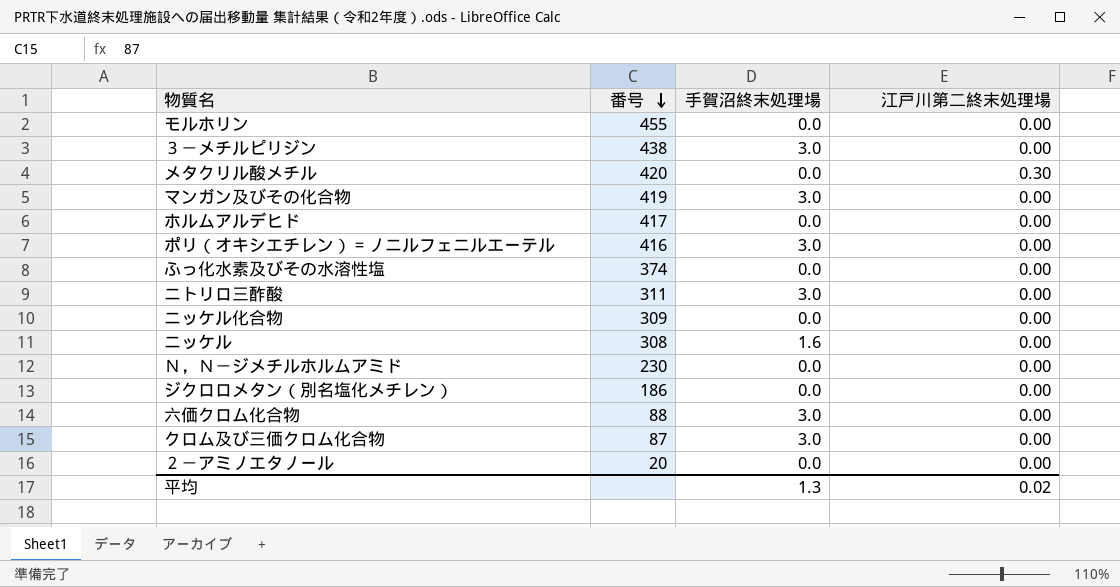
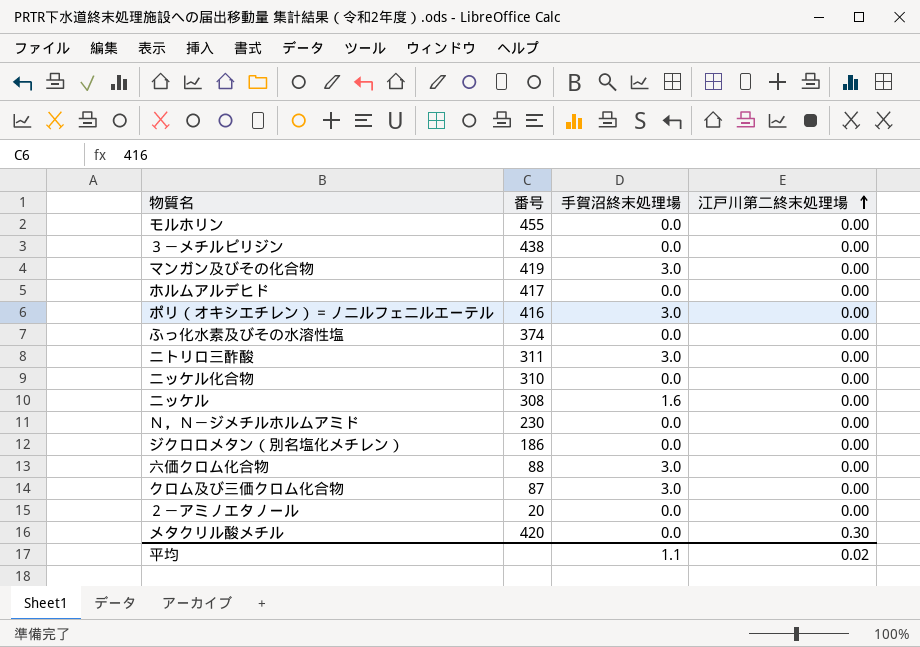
row order: 番号 descending -> 江戸川第二終末処理場 ascending
３－メチルピリジン | 手賀沼終末処理場: 3.0 -> 0.0
ニッケル化合物 | 番号: 309 -> 310
平均 | 手賀沼終末処理場: 1.3 -> 1.1

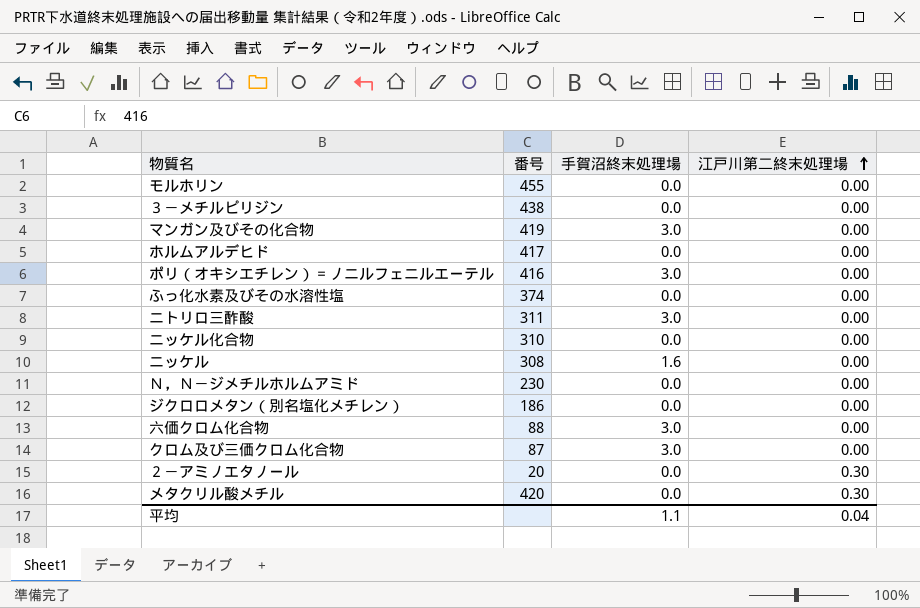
２－アミノエタノール | 江戸川第二終末処理場: 0.00 -> 0.30
平均 | 江戸川第二終末処理場: 0.02 -> 0.04

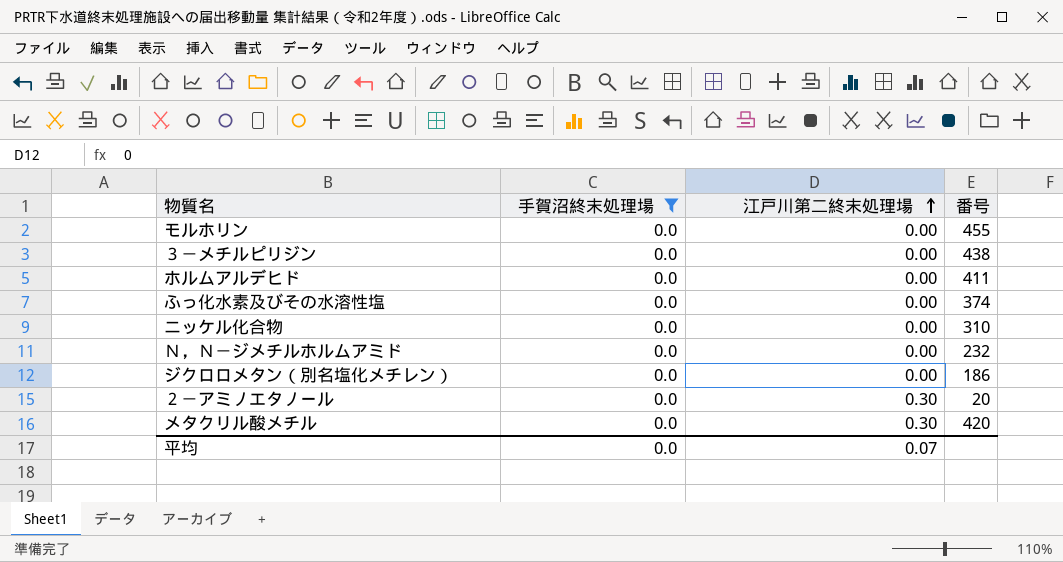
filter: none -> 手賀沼終末処理場 = 0.0
column 番号 | position: 2 -> 4
ホルムアルデヒド | 番号: 417 -> 411
Ｎ，Ｎ－ジメチルホルムアミド | 番号: 230 -> 232
平均 | 手賀沼終末処理場: 1.1 -> 0.0
平均 | 江戸川第二終末処理場: 0.04 -> 0.07

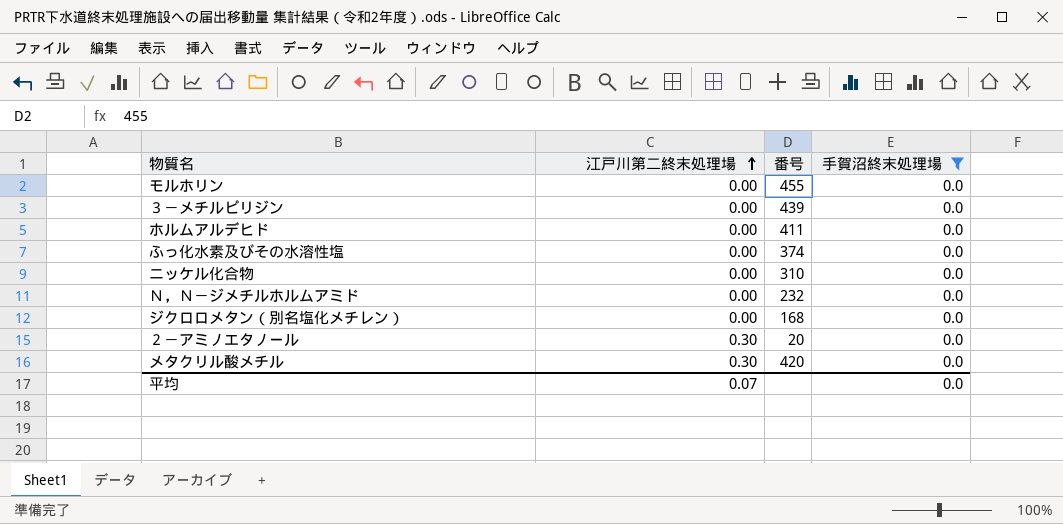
column 手賀沼終末処理場 | position: 2 -> 4
３－メチルピリジン | 番号: 438 -> 439
ジクロロメタン（別名塩化メチレン） | 番号: 186 -> 168

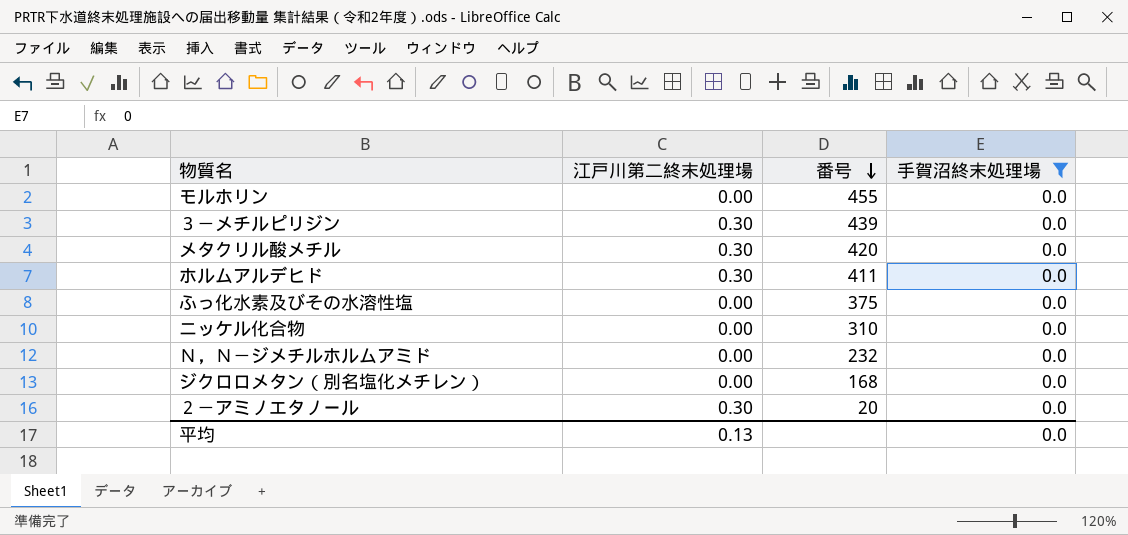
row order: 江戸川第二終末処理場 ascending -> 番号 descending
３－メチルピリジン | 江戸川第二終末処理場: 0.00 -> 0.30
ホルムアルデヒド | 江戸川第二終末処理場: 0.00 -> 0.30
ふっ化水素及びその水溶性塩 | 番号: 374 -> 375
平均 | 江戸川第二終末処理場: 0.07 -> 0.13

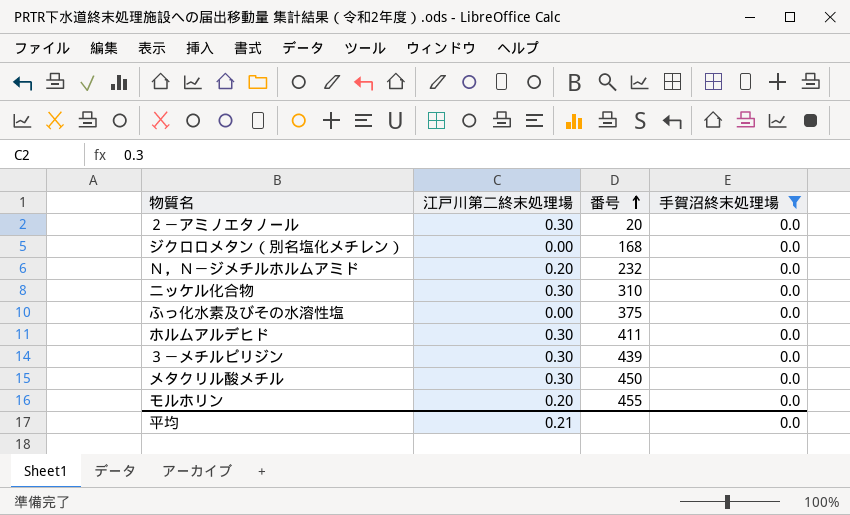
row order: 番号 descending -> 番号 ascending
Ｎ，Ｎ－ジメチルホルムアミド | 江戸川第二終末処理場: 0.00 -> 0.20
ニッケル化合物 | 江戸川第二終末処理場: 0.00 -> 0.30
メタクリル酸メチル | 番号: 420 -> 450
モルホリン | 江戸川第二終末処理場: 0.00 -> 0.20
平均 | 江戸川第二終末処理場: 0.13 -> 0.21

